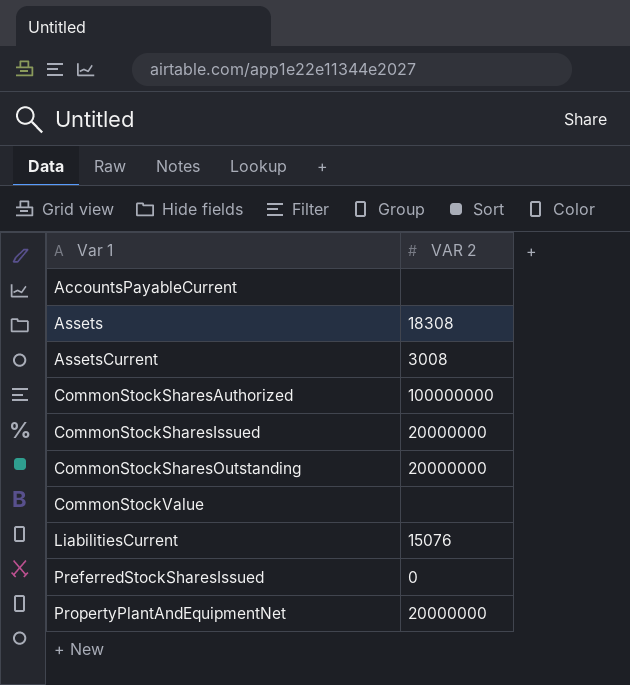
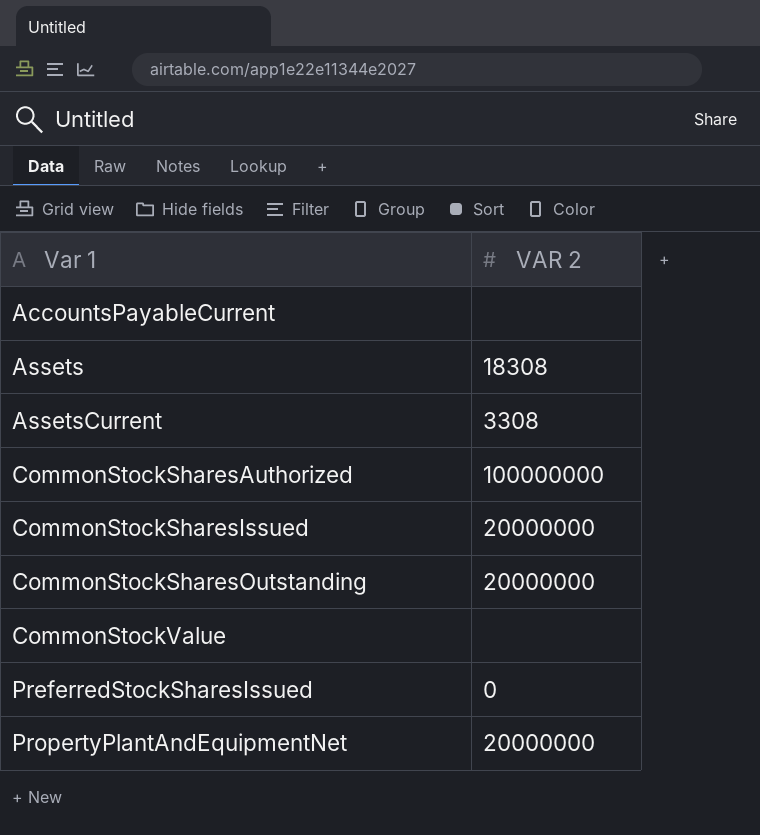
row LiabilitiesCurrent: 15076 -> none
AssetsCurrent | VAR 2: 3008 -> 3308

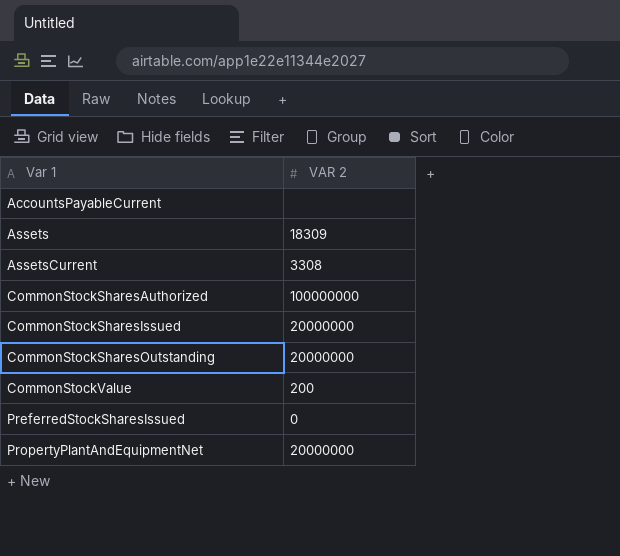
Assets | VAR 2: 18308 -> 18309
CommonStockValue | VAR 2: none -> 200

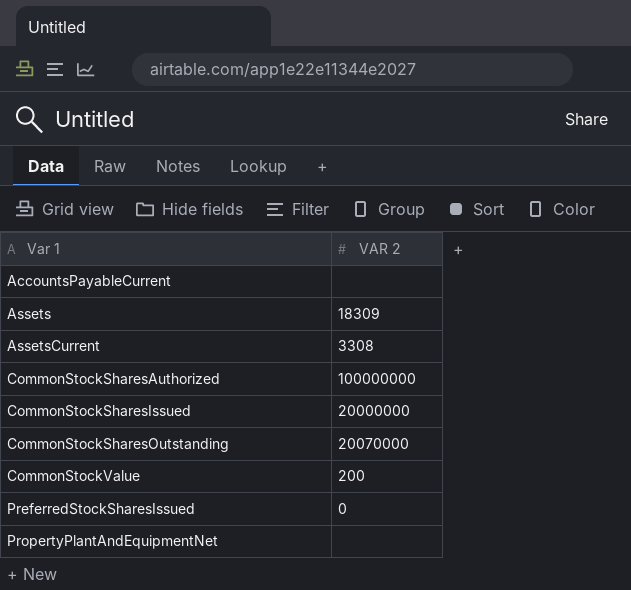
CommonStockSharesOutstanding | VAR 2: 20000000 -> 20070000
PropertyPlantAndEquipmentNet | VAR 2: 20000000 -> none

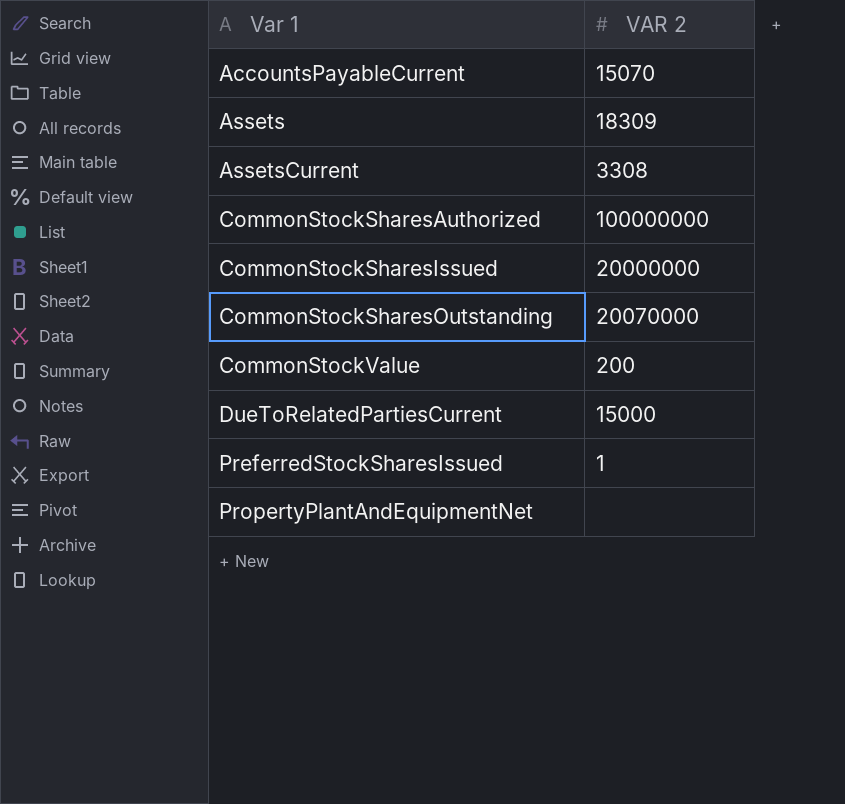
AccountsPayableCurrent | VAR 2: none -> 15070
row DueToRelatedPartiesCurrent: none -> 15000
PreferredStockSharesIssued | VAR 2: 0 -> 1

